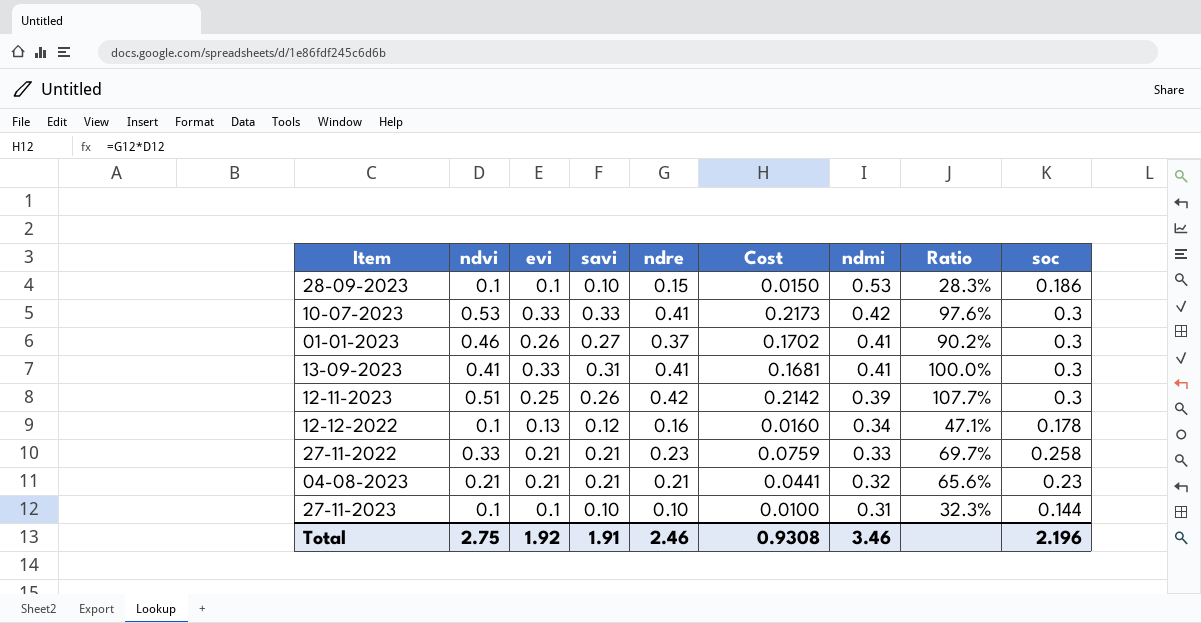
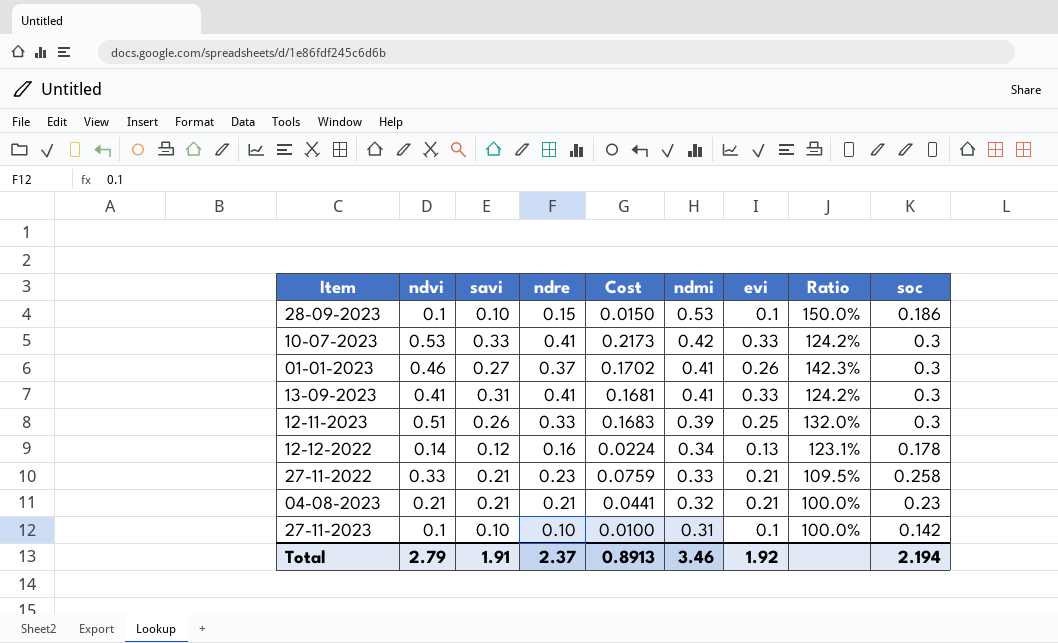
column evi | position: 3 -> 7
column Ratio | formula: [ndre] / [ndmi] -> [ndre] / [evi]
12-11-2023 | ndre: 0.42 -> 0.33
12-11-2023 | Cost: 0.2142 -> 0.1683
12-12-2022 | ndvi: 0.1 -> 0.14
12-12-2022 | Cost: 0.0160 -> 0.0224
27-11-2023 | soc: 0.144 -> 0.142
Total | ndvi: 2.75 -> 2.79
Total | ndre: 2.46 -> 2.37
Total | Cost: 0.9308 -> 0.8913
Total | soc: 2.196 -> 2.194

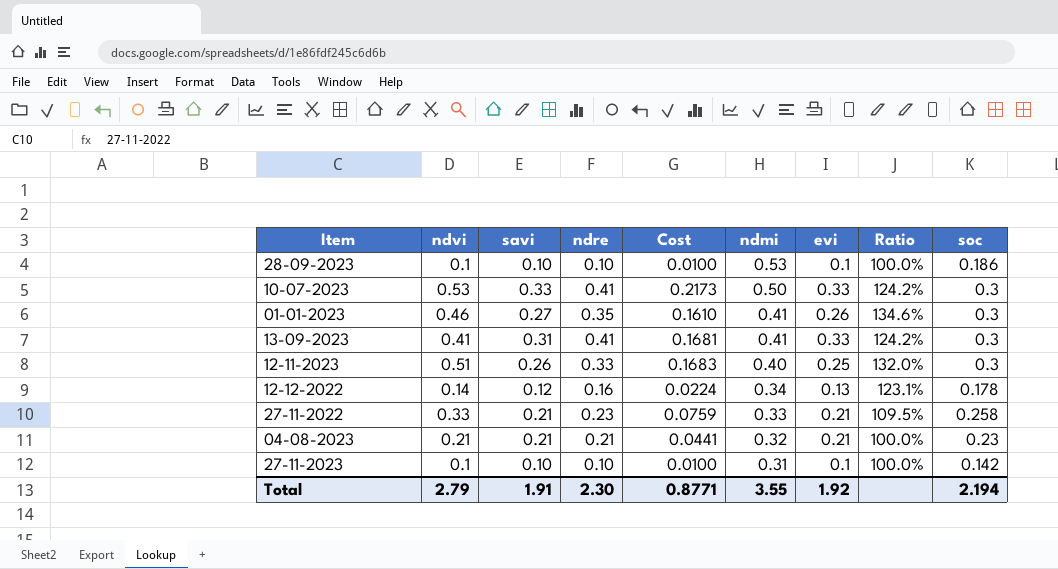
28-09-2023 | ndre: 0.15 -> 0.10
28-09-2023 | Cost: 0.0150 -> 0.0100
28-09-2023 | Ratio: 150.0% -> 100.0%
10-07-2023 | ndmi: 0.42 -> 0.50
01-01-2023 | ndre: 0.37 -> 0.35
01-01-2023 | Cost: 0.1702 -> 0.1610
01-01-2023 | Ratio: 142.3% -> 134.6%
12-11-2023 | ndmi: 0.39 -> 0.40
Total | ndre: 2.37 -> 2.30
Total | Cost: 0.8913 -> 0.8771
Total | ndmi: 3.46 -> 3.55

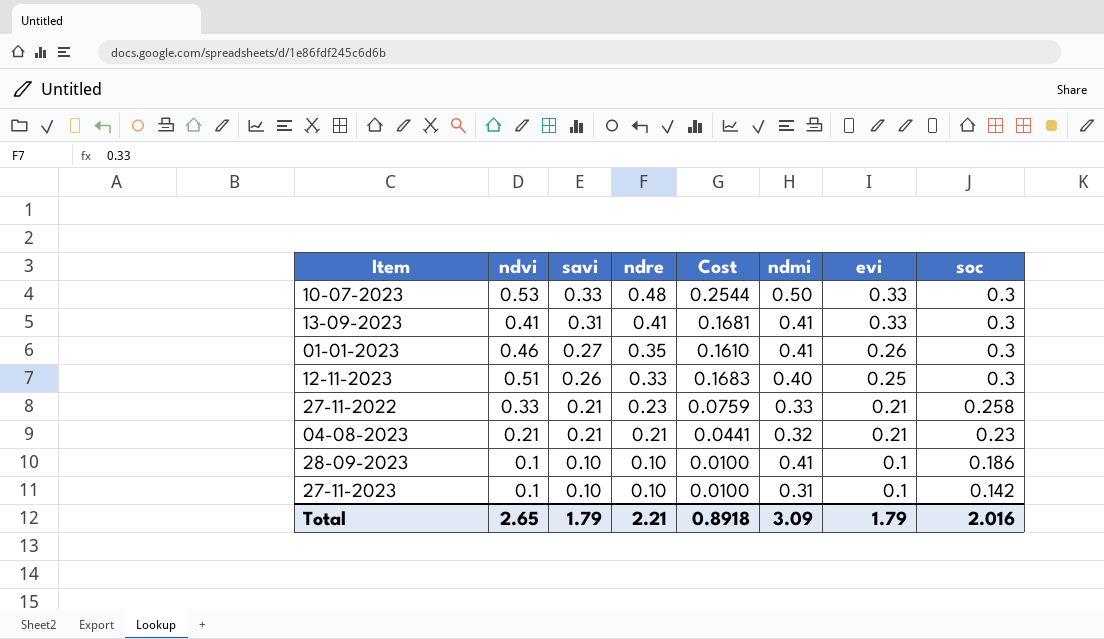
row order: ndmi descending -> savi descending
column Ratio | formula: [ndre] / [evi] -> none
row 12-12-2022: 0.14 | 0.12 | 0.16 | 0.0224 | 0.34 | 0.13 | 123.1% | 0.178 -> none
10-07-2023 | ndre: 0.41 -> 0.48
10-07-2023 | Cost: 0.2173 -> 0.2544
28-09-2023 | ndmi: 0.53 -> 0.41
Total | ndvi: 2.79 -> 2.65
Total | savi: 1.91 -> 1.79
Total | ndre: 2.30 -> 2.21
Total | Cost: 0.8771 -> 0.8918
Total | ndmi: 3.55 -> 3.09
Total | evi: 1.92 -> 1.79
Total | soc: 2.194 -> 2.016

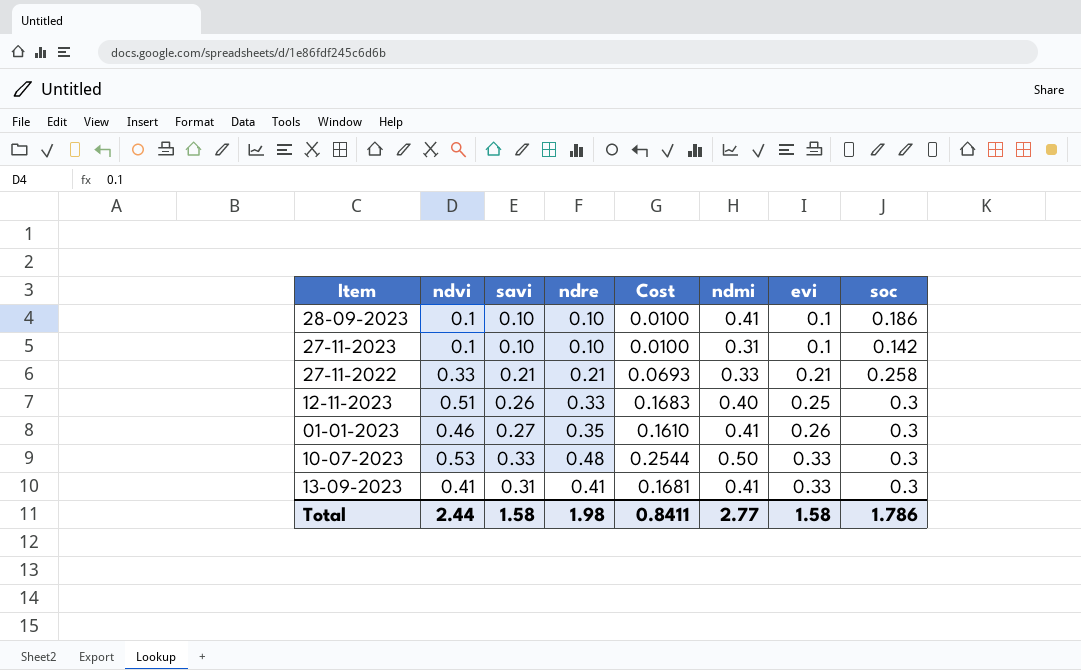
row order: savi descending -> evi ascending
row 04-08-2023: 0.21 | 0.21 | 0.21 | 0.0441 | 0.32 | 0.21 | 0.23 -> none
27-11-2022 | ndre: 0.23 -> 0.21
27-11-2022 | Cost: 0.0759 -> 0.0693
Total | ndvi: 2.65 -> 2.44
Total | savi: 1.79 -> 1.58
Total | ndre: 2.21 -> 1.98
Total | Cost: 0.8918 -> 0.8411
Total | ndmi: 3.09 -> 2.77
Total | evi: 1.79 -> 1.58
Total | soc: 2.016 -> 1.786

